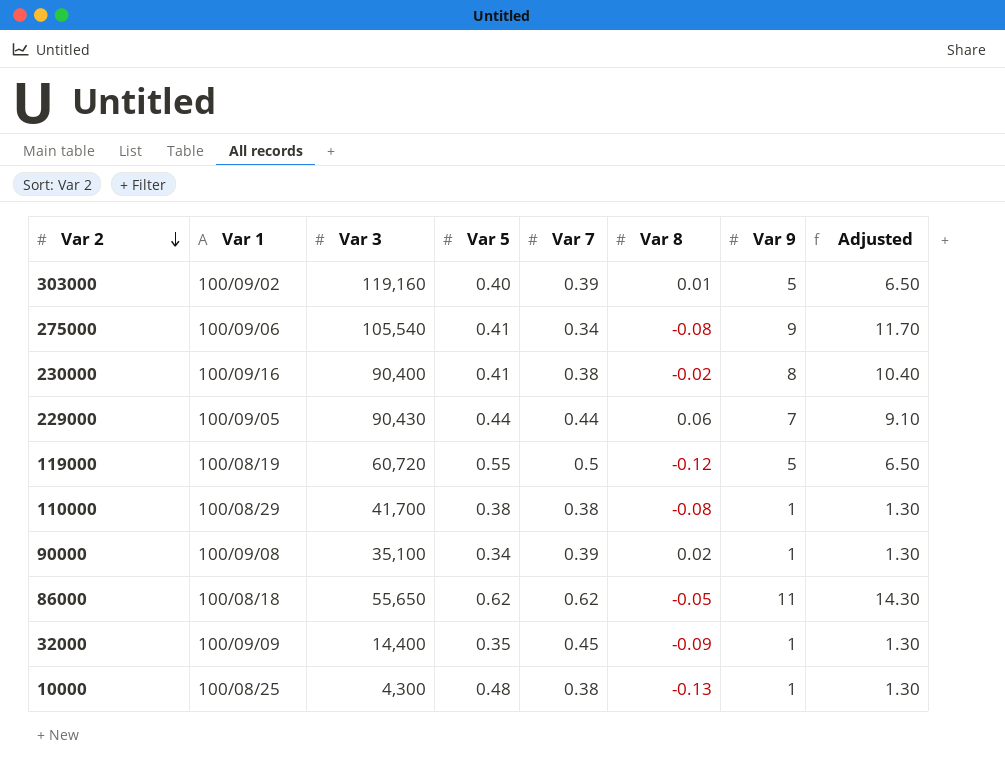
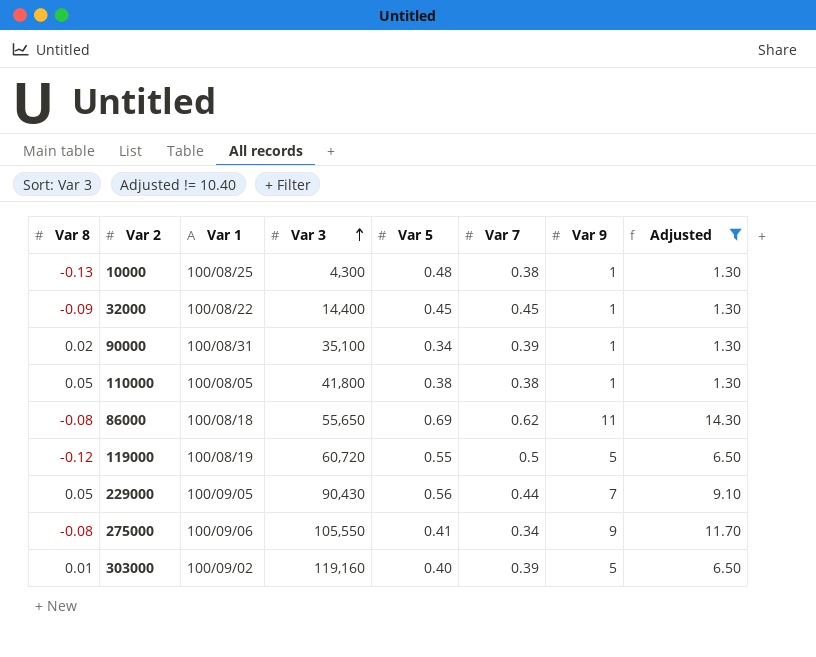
filter: none -> Adjusted != 10.40
row order: Var 2 descending -> Var 3 ascending
column Var 8 | position: 6 -> 1
32000 | Var 1: 100/09/09 -> 100/08/22
32000 | Var 5: 0.35 -> 0.45
90000 | Var 1: 100/09/08 -> 100/08/31
110000 | Var 8: -0.08 -> 0.05
110000 | Var 1: 100/08/29 -> 100/08/05
110000 | Var 3: 41,700 -> 41,800
86000 | Var 8: -0.05 -> -0.08
86000 | Var 5: 0.62 -> 0.69
229000 | Var 8: 0.06 -> 0.05
229000 | Var 5: 0.44 -> 0.56
275000 | Var 3: 105,540 -> 105,550

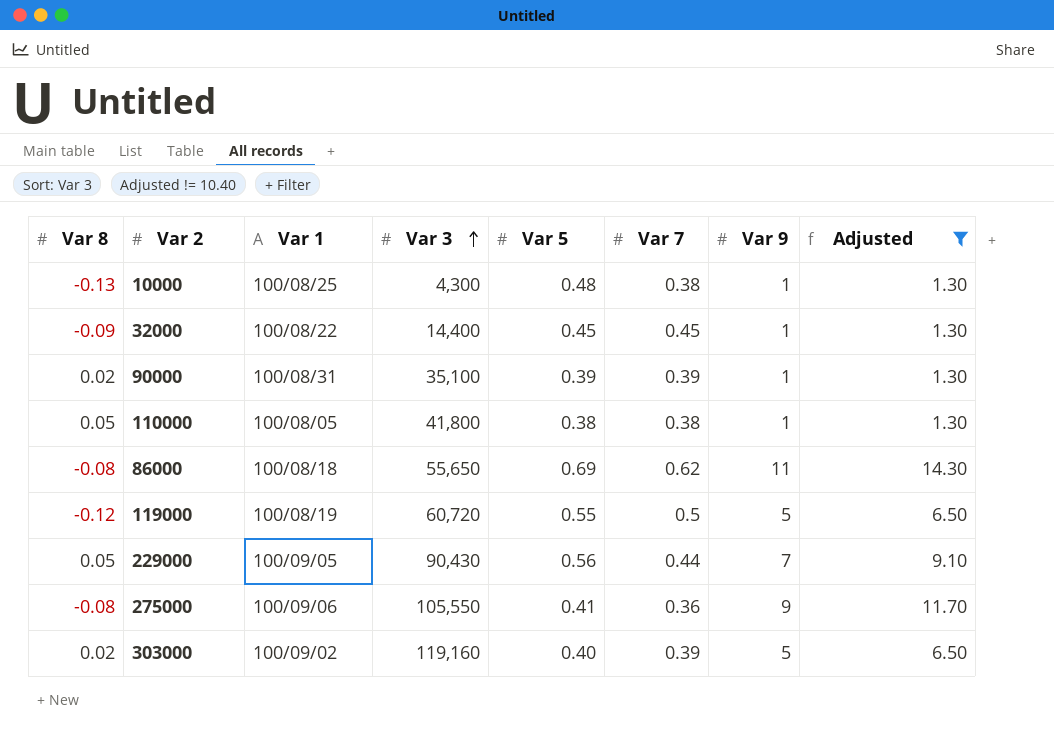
90000 | Var 5: 0.34 -> 0.39
275000 | Var 7: 0.34 -> 0.36
303000 | Var 8: 0.01 -> 0.02

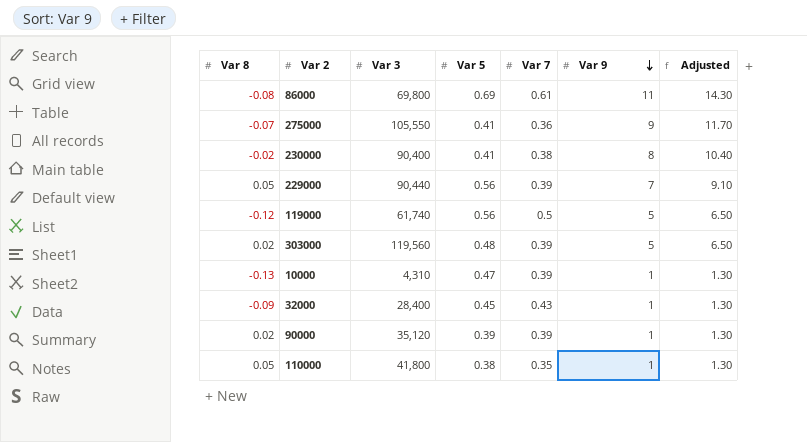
filter: Adjusted != 10.40 -> none
row order: Var 3 ascending -> Var 9 descending
column Var 1 | position: 3 -> none
86000 | Var 3: 55,650 -> 69,800
86000 | Var 7: 0.62 -> 0.61
275000 | Var 8: -0.08 -> -0.07
229000 | Var 3: 90,430 -> 90,440
229000 | Var 7: 0.44 -> 0.39
119000 | Var 3: 60,720 -> 61,740
119000 | Var 5: 0.55 -> 0.56
303000 | Var 3: 119,160 -> 119,560
303000 | Var 5: 0.40 -> 0.48
10000 | Var 3: 4,300 -> 4,310
10000 | Var 5: 0.48 -> 0.47
10000 | Var 7: 0.38 -> 0.39
32000 | Var 3: 14,400 -> 28,400
32000 | Var 7: 0.45 -> 0.43
90000 | Var 3: 35,100 -> 35,120
110000 | Var 7: 0.38 -> 0.35

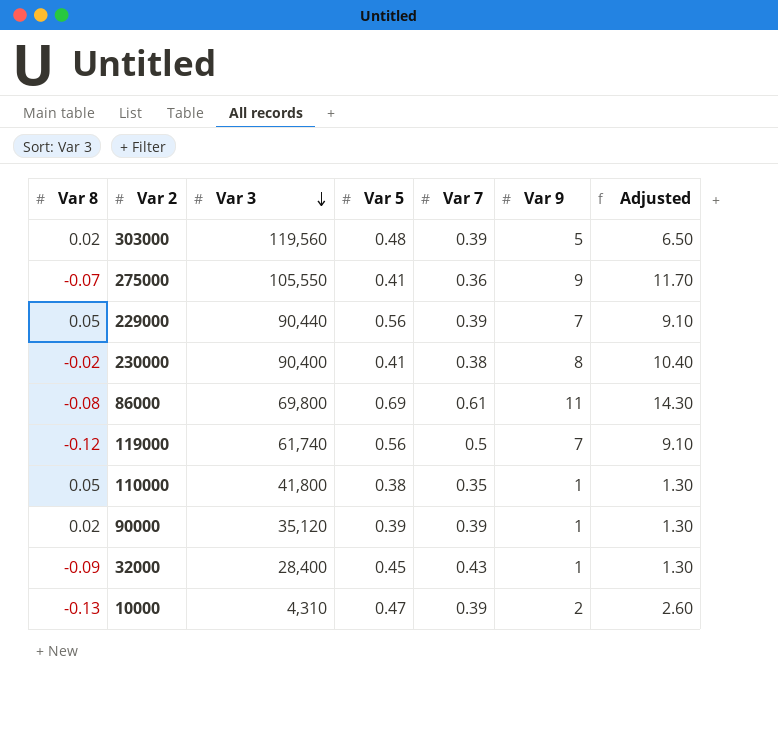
row order: Var 9 descending -> Var 3 descending
119000 | Var 9: 5 -> 7
119000 | Adjusted: 6.50 -> 9.10
10000 | Var 9: 1 -> 2
10000 | Adjusted: 1.30 -> 2.60

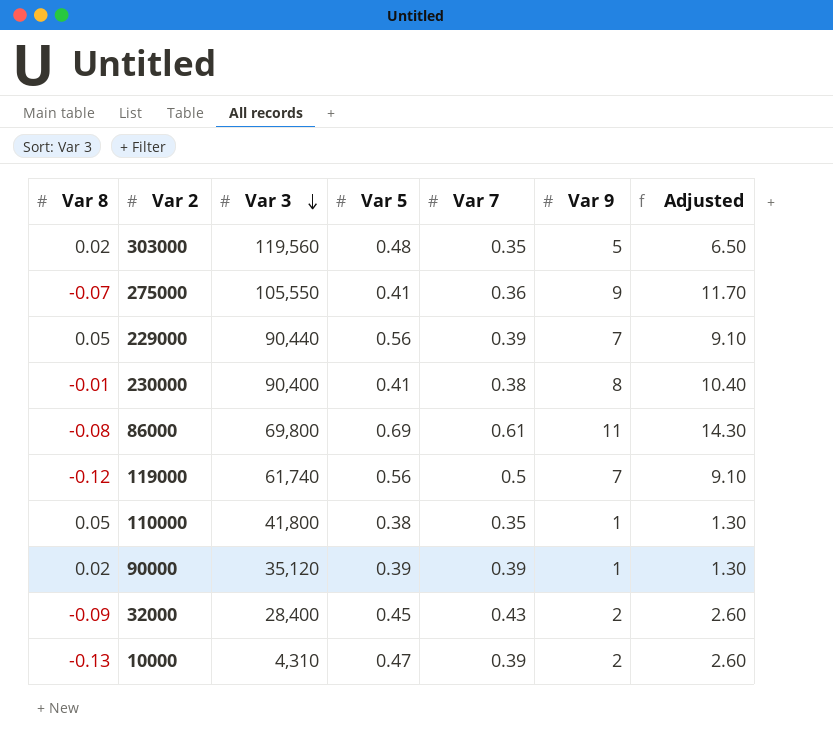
303000 | Var 7: 0.39 -> 0.35
230000 | Var 8: -0.02 -> -0.01
32000 | Var 9: 1 -> 2
32000 | Adjusted: 1.30 -> 2.60

